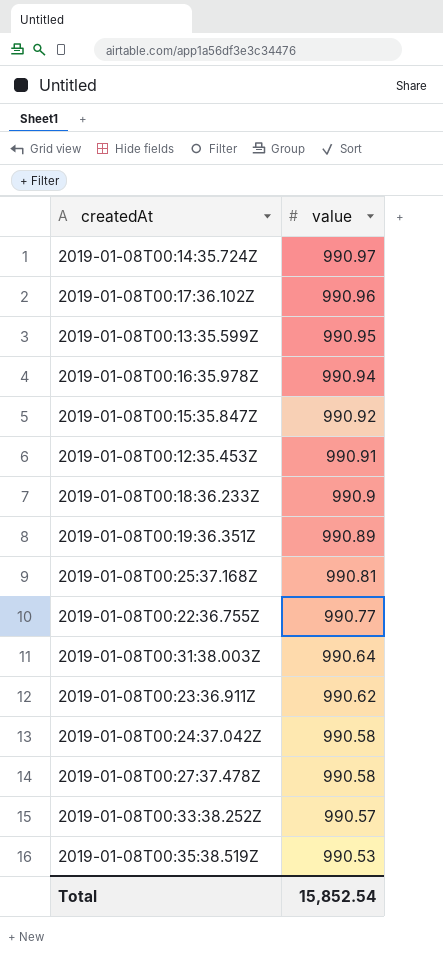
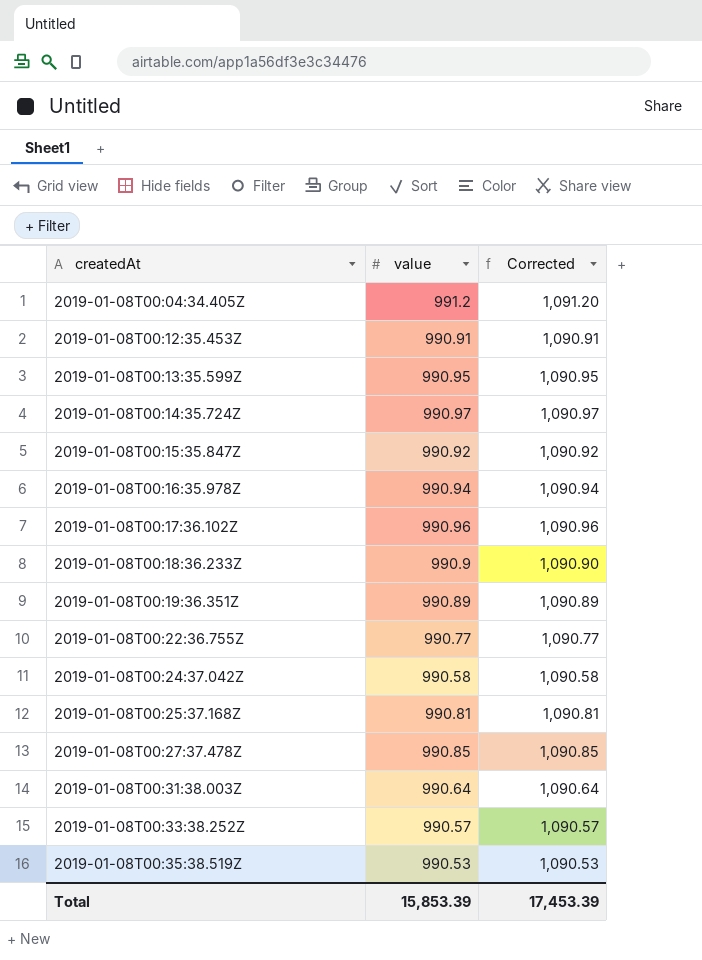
row order: value descending -> createdAt ascending
column Corrected | formula: none -> [value] + 100
row 2019-01-08T00:23:36.911Z: 990.62 -> none
row 2019-01-08T00:04:34.405Z: none -> 991.2 | 1,091.20
2019-01-08T00:27:37.478Z | value: 990.58 -> 990.85
Total | value: 15,852.54 -> 15,853.39

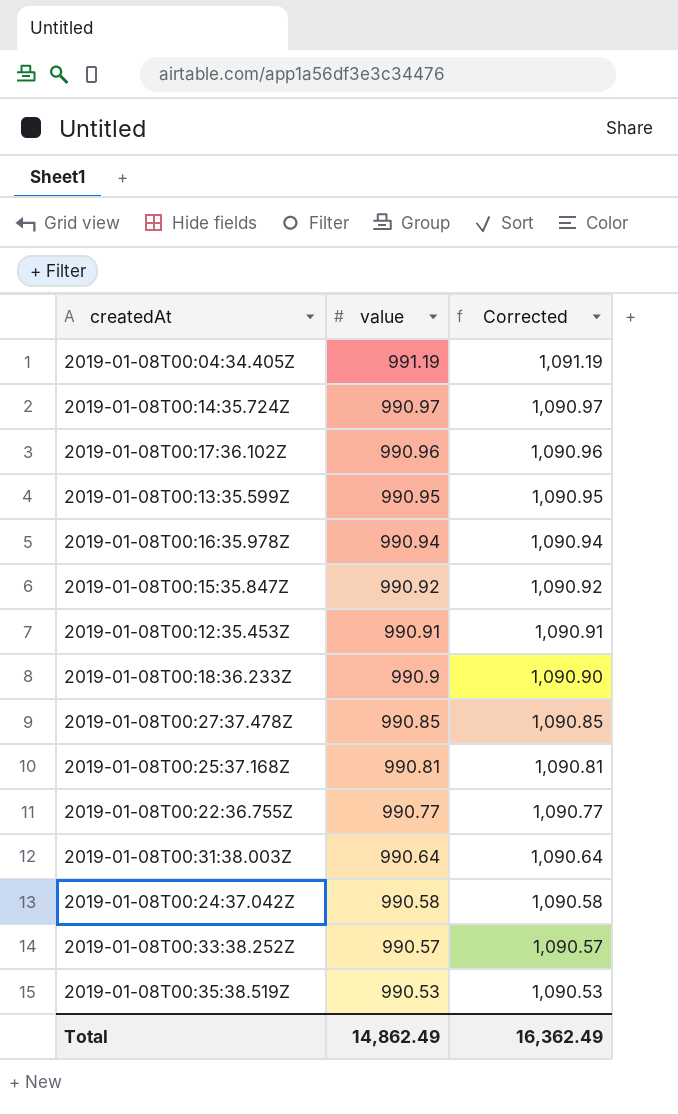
row order: createdAt ascending -> value descending
row 2019-01-08T00:19:36.351Z: 990.89 | 1,090.89 -> none
2019-01-08T00:04:34.405Z | value: 991.2 -> 991.19
2019-01-08T00:04:34.405Z | Corrected: 1,091.20 -> 1,091.19
Total | value: 15,853.39 -> 14,862.49
Total | Corrected: 17,453.39 -> 16,362.49

